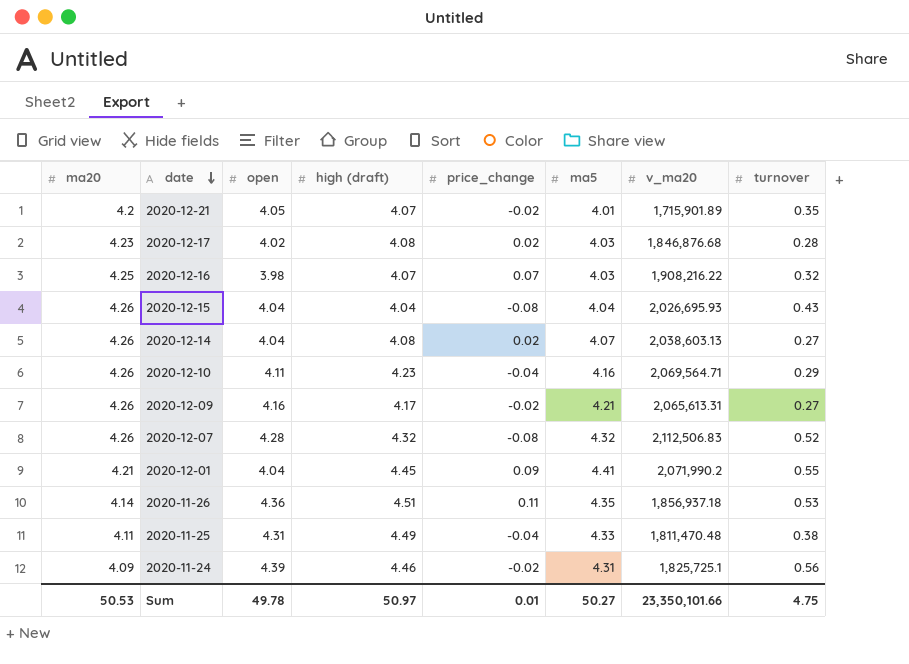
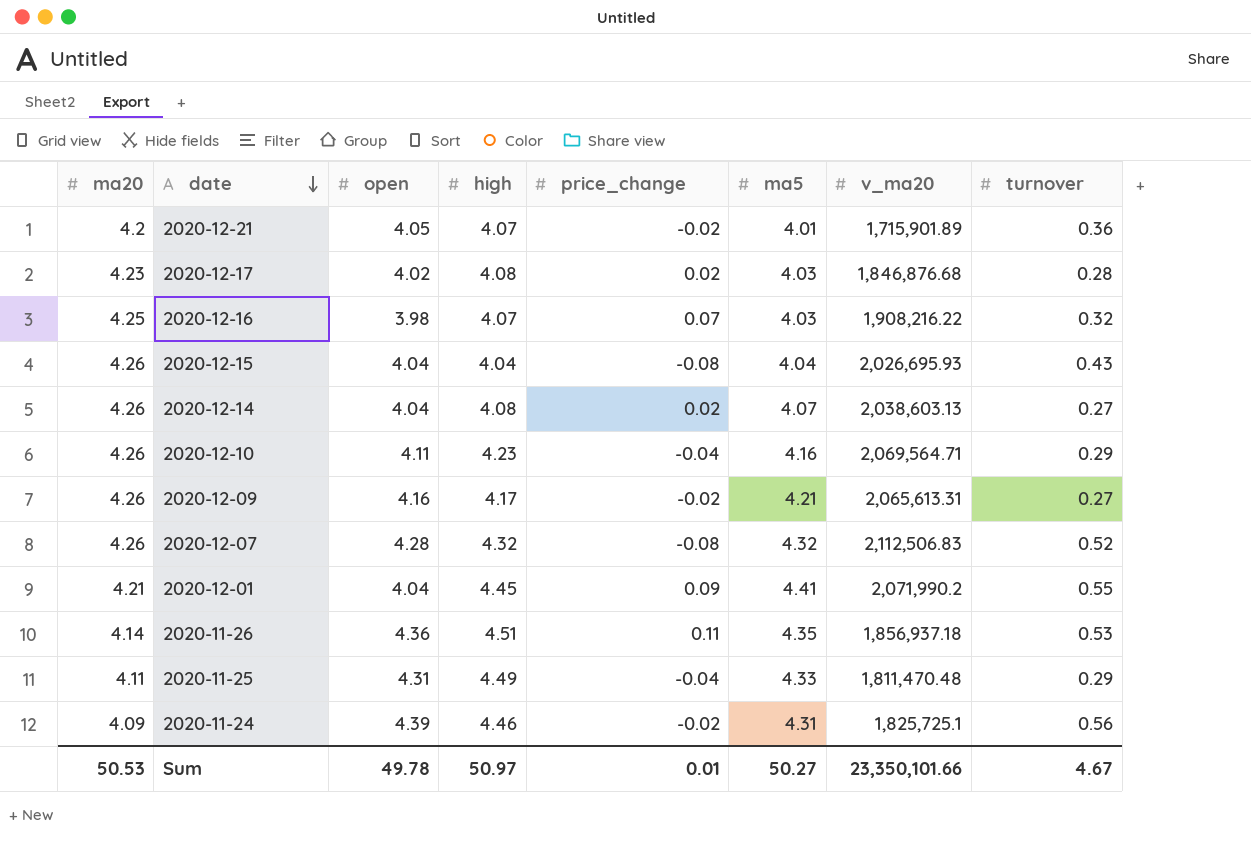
column name: high (draft) -> high
2020-12-21 | turnover: 0.35 -> 0.36
2020-11-25 | turnover: 0.38 -> 0.29
Sum | turnover: 4.75 -> 4.67

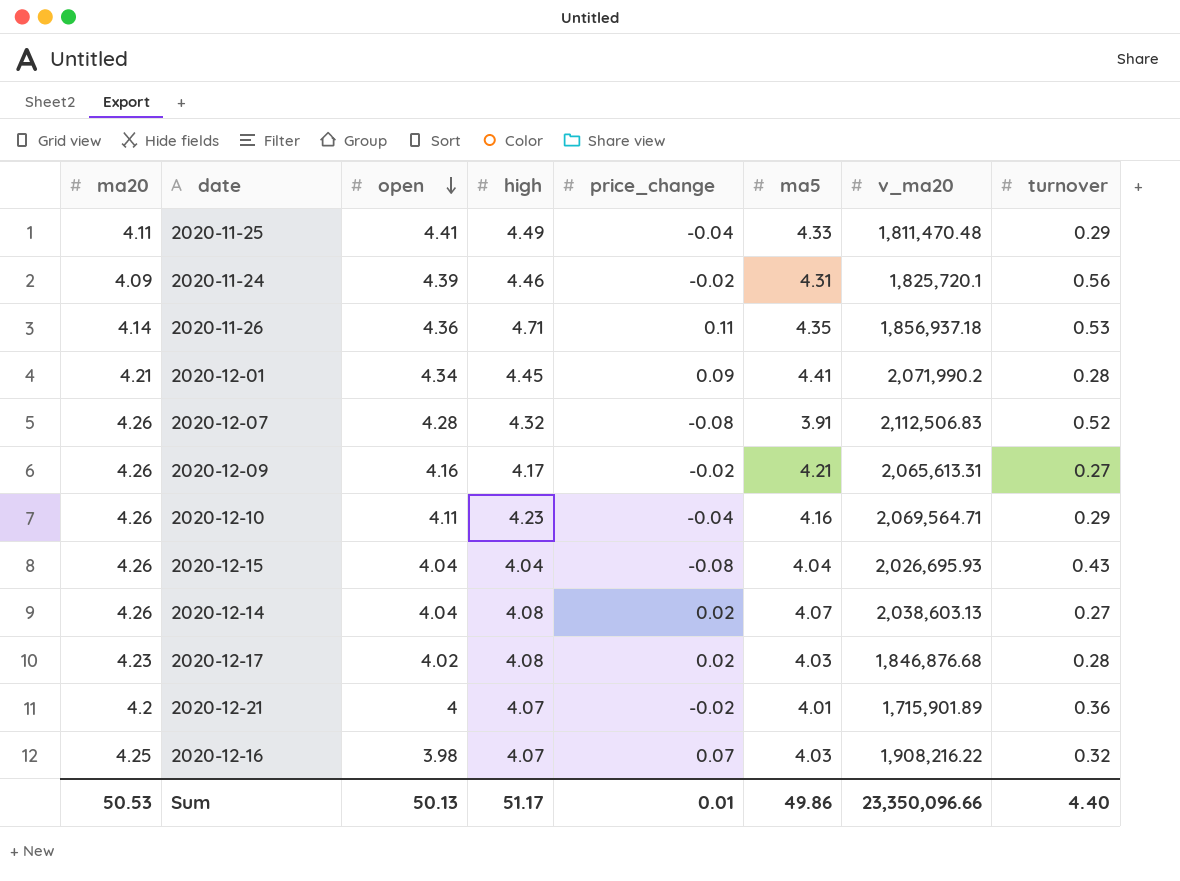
row order: date descending -> open descending
2020-11-25 | open: 4.31 -> 4.41
2020-11-24 | v_ma20: 1,825,725.1 -> 1,825,720.1
2020-11-26 | high: 4.51 -> 4.71
2020-12-01 | open: 4.04 -> 4.34
2020-12-01 | turnover: 0.55 -> 0.28
2020-12-07 | ma5: 4.32 -> 3.91
2020-12-21 | open: 4.05 -> 4
Sum | open: 49.78 -> 50.13
Sum | high: 50.97 -> 51.17
Sum | ma5: 50.27 -> 49.86
Sum | v_ma20: 23,350,101.66 -> 23,350,096.66
Sum | turnover: 4.67 -> 4.40

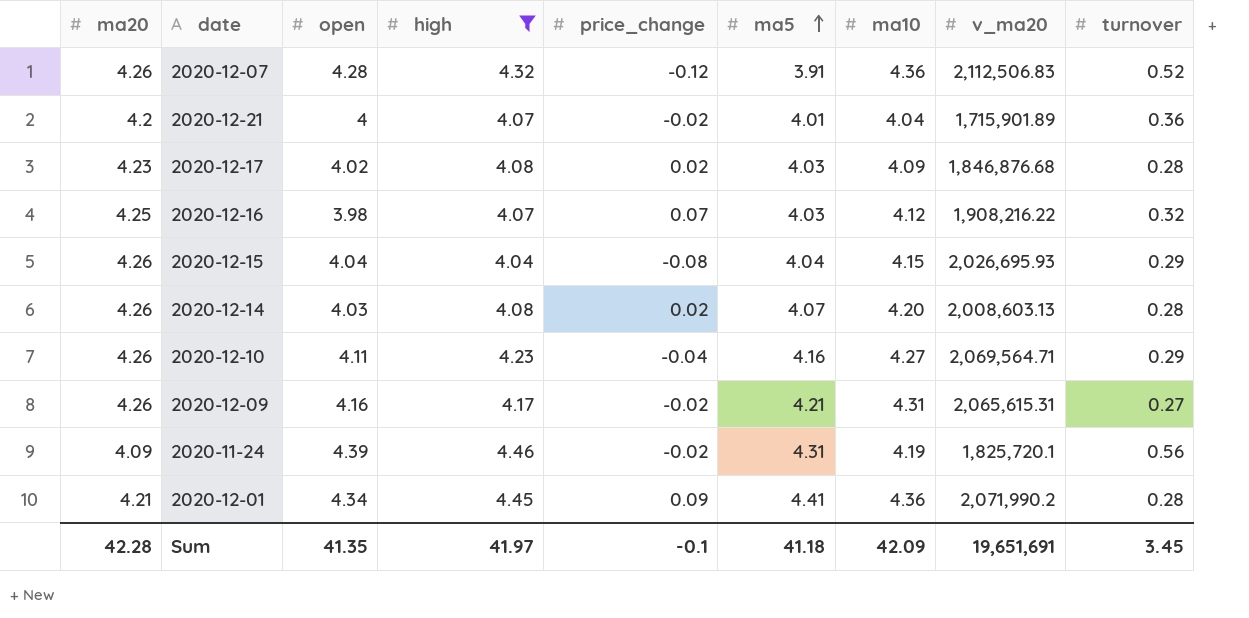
filter: none -> high <= 4.46
row order: open descending -> ma5 ascending
column ma10 | position: none -> 7
2020-12-07 | price_change: -0.08 -> -0.12
2020-12-15 | turnover: 0.43 -> 0.29
2020-12-14 | open: 4.04 -> 4.03
2020-12-14 | v_ma20: 2,038,603.13 -> 2,008,603.13
2020-12-14 | turnover: 0.27 -> 0.28
2020-12-09 | v_ma20: 2,065,613.31 -> 2,065,615.31
Sum | ma20: 50.53 -> 42.28
Sum | open: 50.13 -> 41.35
Sum | high: 51.17 -> 41.97
Sum | price_change: 0.01 -> -0.1
Sum | ma5: 49.86 -> 41.18
Sum | v_ma20: 23,350,096.66 -> 19,651,691
Sum | turnover: 4.40 -> 3.45

